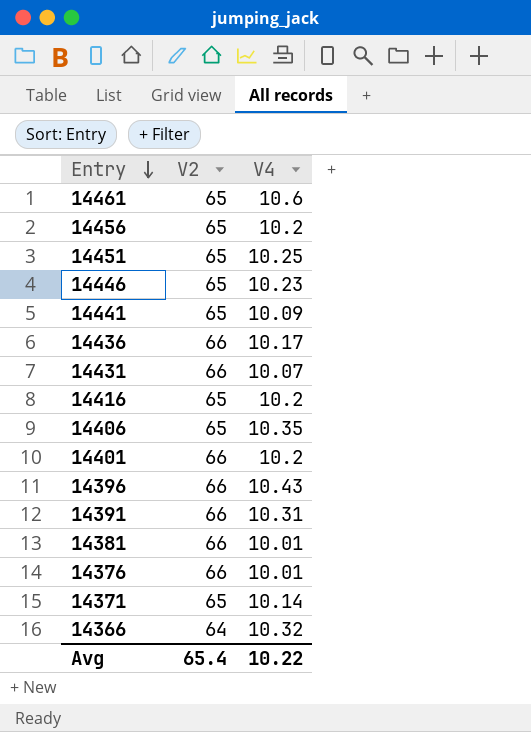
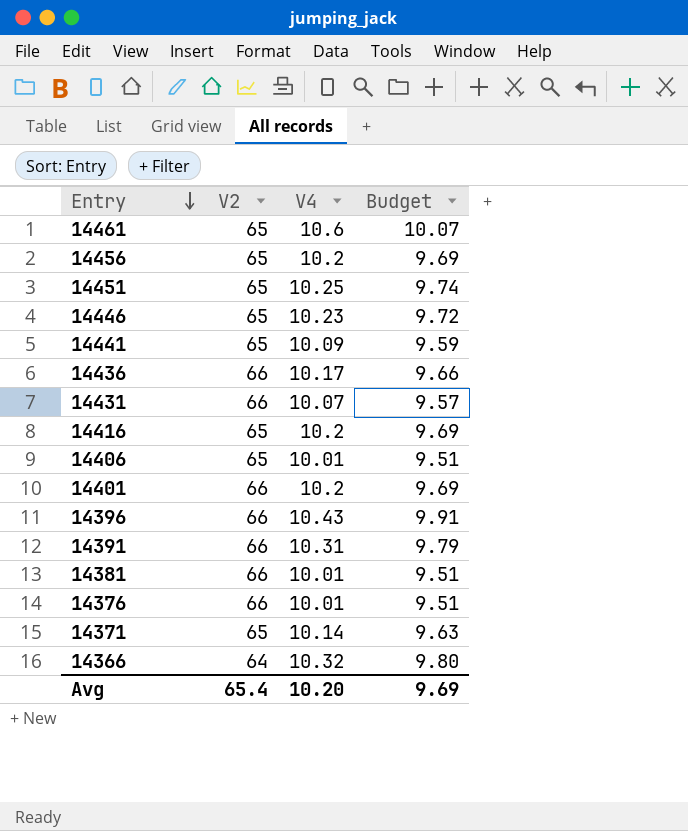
column Budget | formula: none -> [V4] * 0.95
14406 | V4: 10.35 -> 10.01
Avg | V4: 10.22 -> 10.20

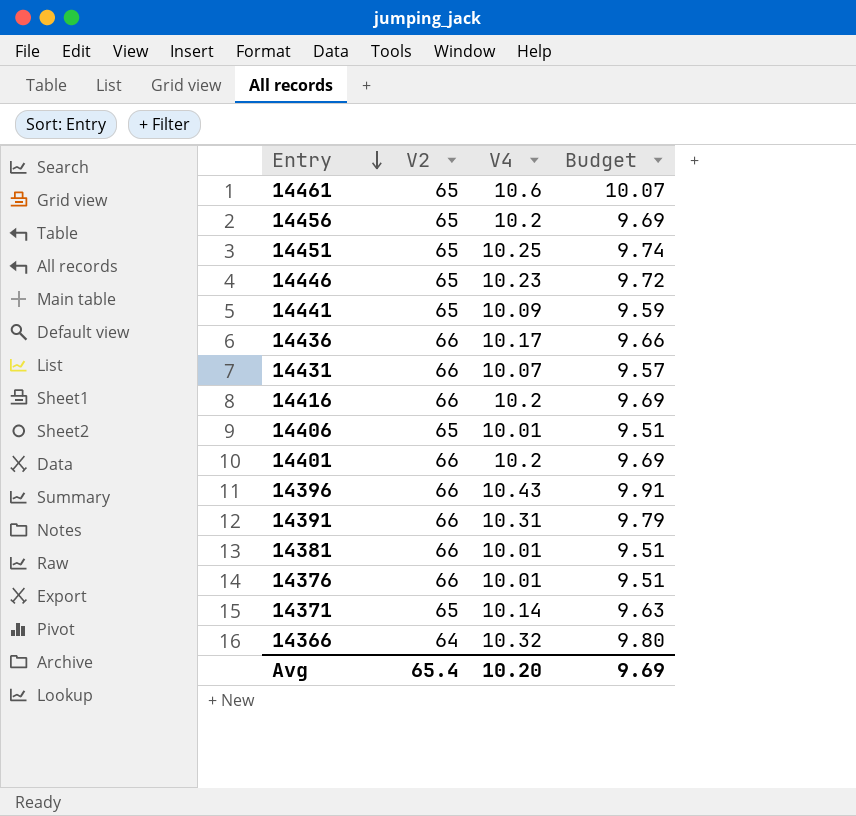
14416 | V2: 65 -> 66

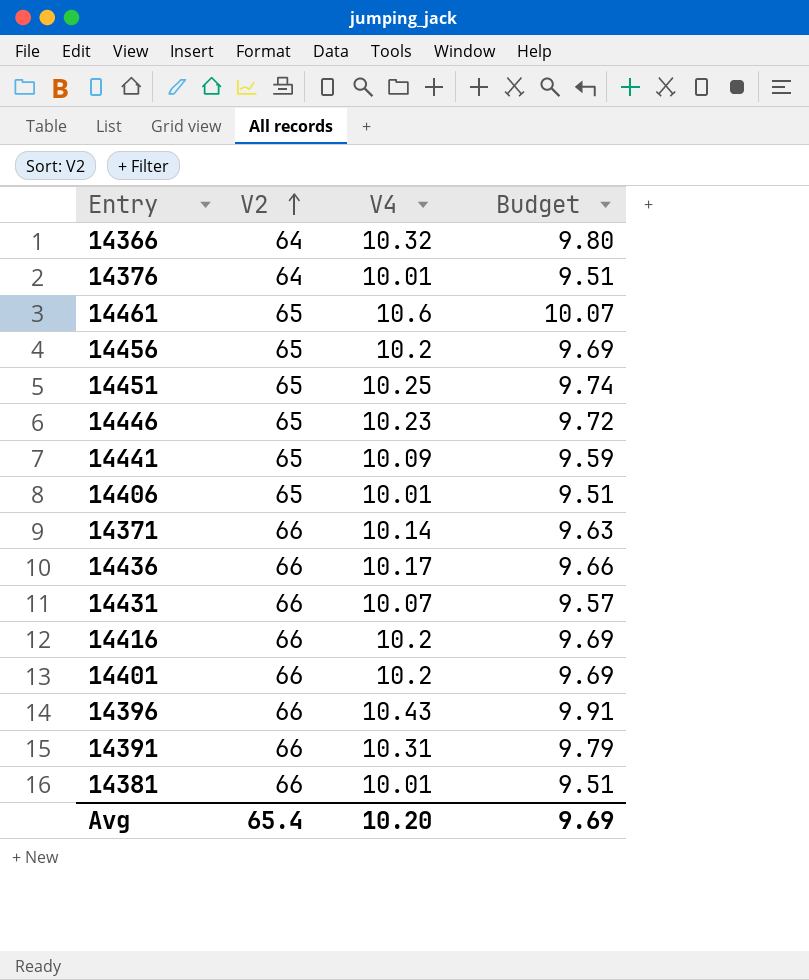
row order: Entry descending -> V2 ascending
14376 | V2: 66 -> 64
14371 | V2: 65 -> 66

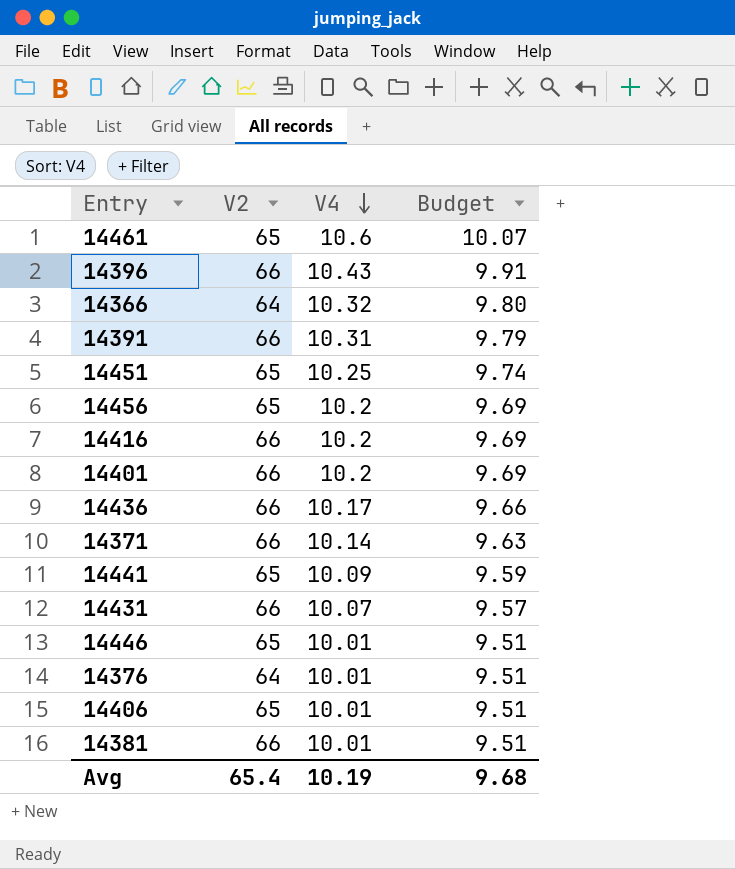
row order: V2 ascending -> V4 descending
14446 | V4: 10.23 -> 10.01
14446 | Budget: 9.72 -> 9.51
Avg | V4: 10.20 -> 10.19
Avg | Budget: 9.69 -> 9.68

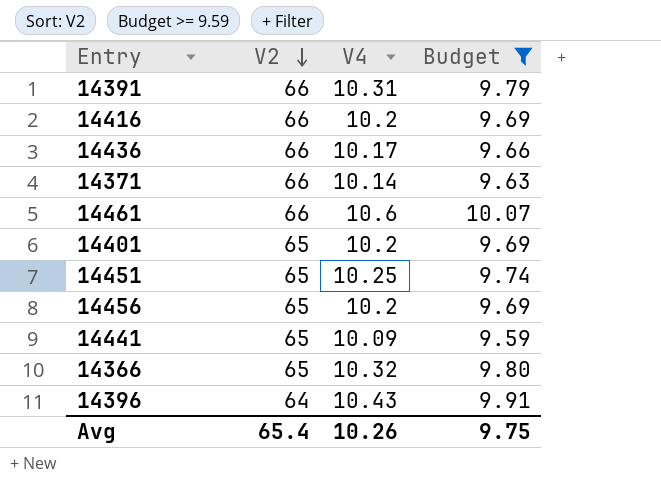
filter: none -> Budget >= 9.59
row order: V4 descending -> V2 descending
14461 | V2: 65 -> 66
14401 | V2: 66 -> 65
14366 | V2: 64 -> 65
14396 | V2: 66 -> 64
Avg | V4: 10.19 -> 10.26
Avg | Budget: 9.68 -> 9.75

